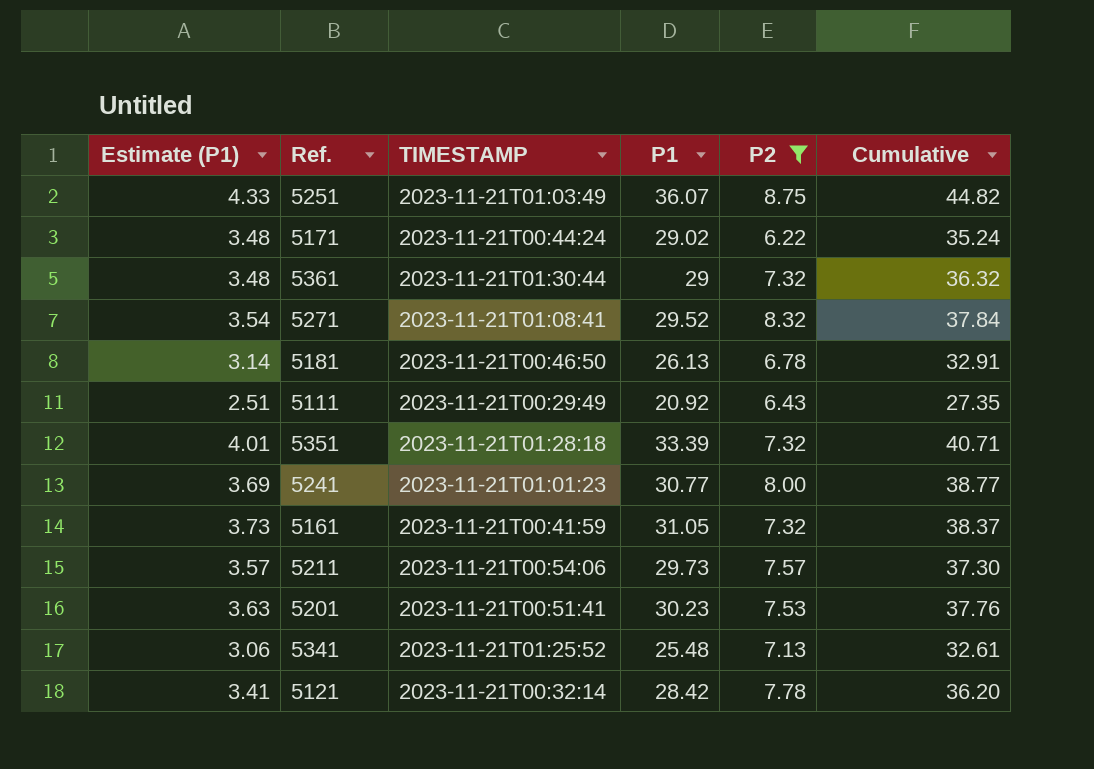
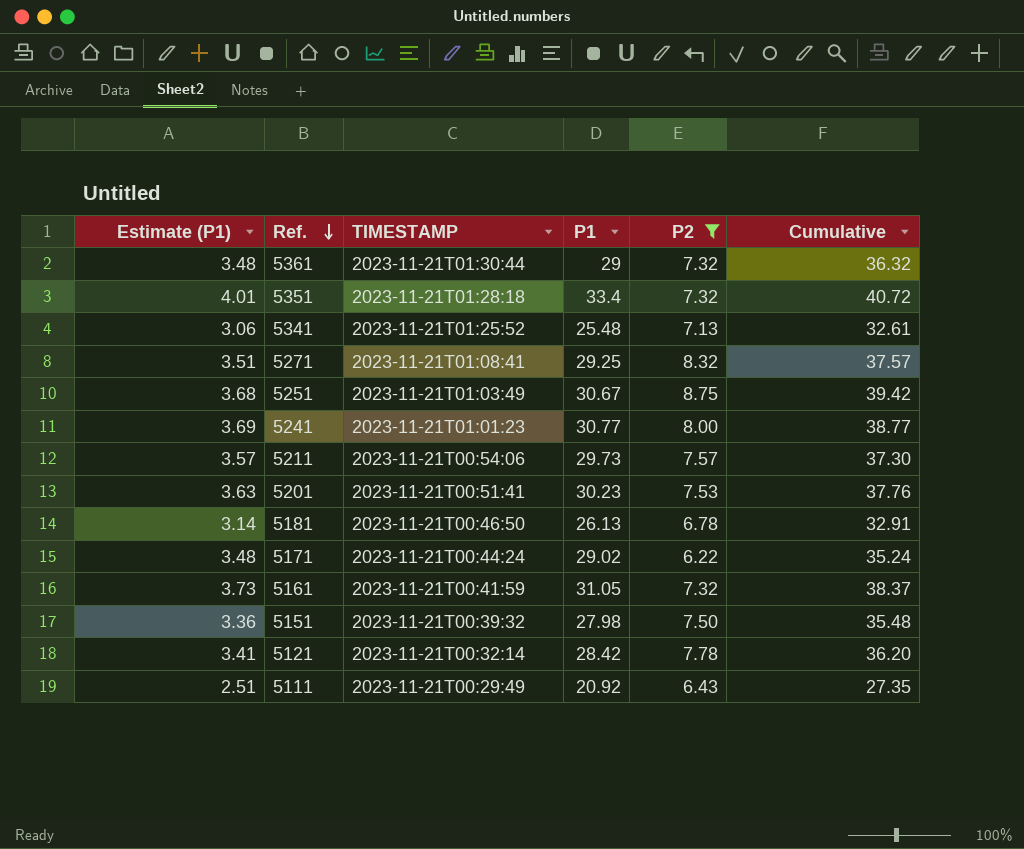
row order: none -> Ref. descending
5351 | P1: 33.39 -> 33.4
5351 | Cumulative: 40.71 -> 40.72
5271 | Estimate (P1): 3.54 -> 3.51
5271 | P1: 29.52 -> 29.25
5271 | Cumulative: 37.84 -> 37.57
5251 | Estimate (P1): 4.33 -> 3.68
5251 | P1: 36.07 -> 30.67
5251 | Cumulative: 44.82 -> 39.42
row 5151: none -> 3.36 | 2023-11-21T00:39:32 | 27.98 | 7.50 | 35.48

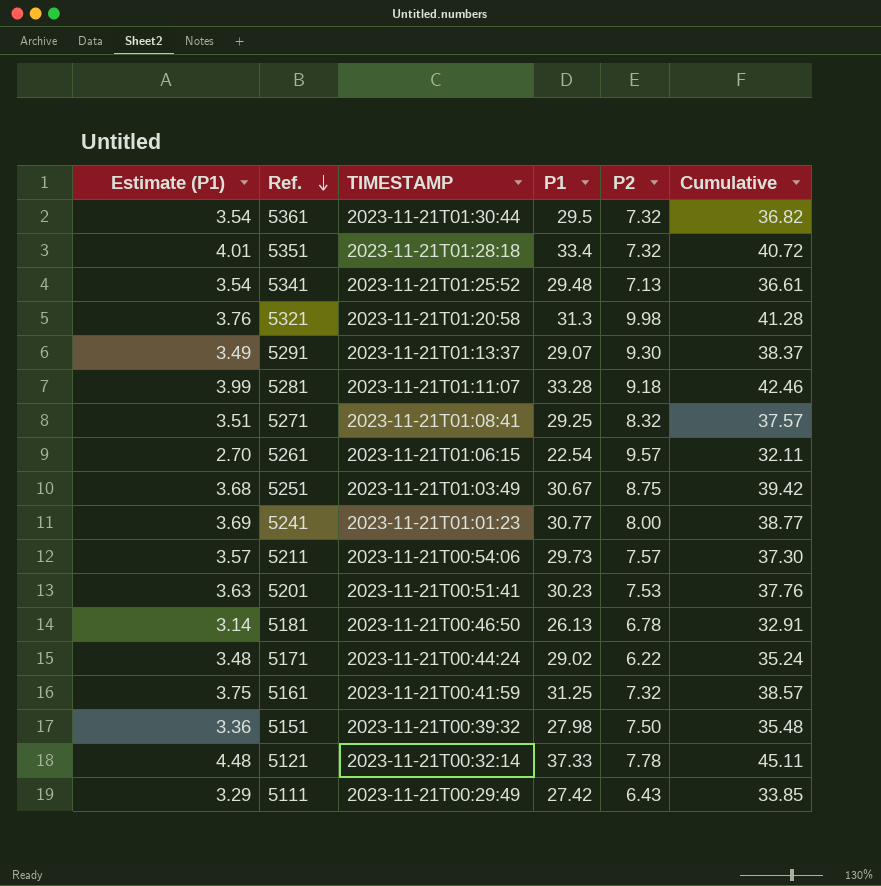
filter: P2 <= 8.75 -> none
5361 | Estimate (P1): 3.48 -> 3.54
5361 | P1: 29 -> 29.5
5361 | Cumulative: 36.32 -> 36.82
5341 | Estimate (P1): 3.06 -> 3.54
5341 | P1: 25.48 -> 29.48
5341 | Cumulative: 32.61 -> 36.61
5161 | Estimate (P1): 3.73 -> 3.75
5161 | P1: 31.05 -> 31.25
5161 | Cumulative: 38.37 -> 38.57
5121 | Estimate (P1): 3.41 -> 4.48
5121 | P1: 28.42 -> 37.33
5121 | Cumulative: 36.20 -> 45.11
5111 | Estimate (P1): 2.51 -> 3.29
5111 | P1: 20.92 -> 27.42
5111 | Cumulative: 27.35 -> 33.85

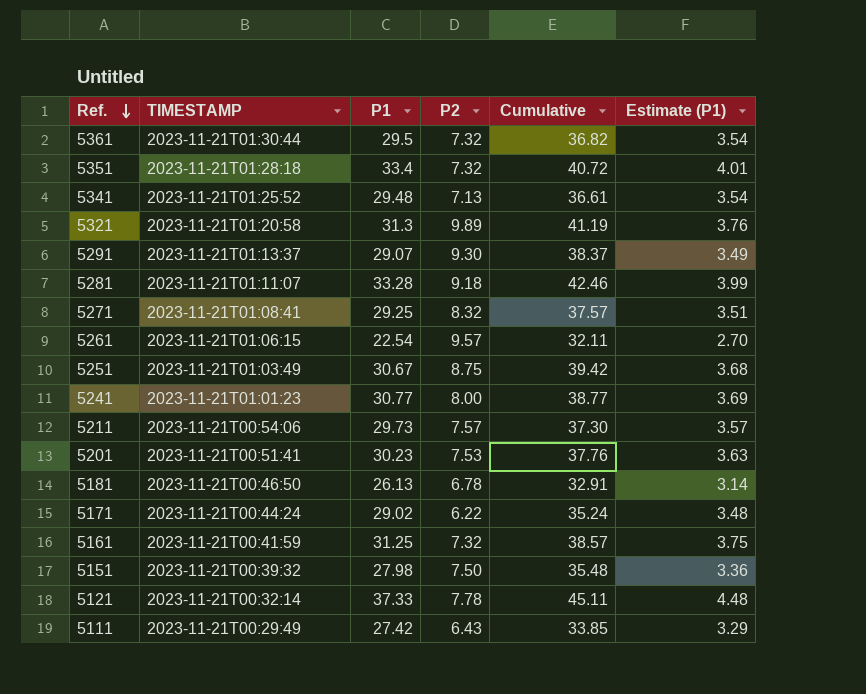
column Estimate (P1) | position: 1 -> 6
5321 | P2: 9.98 -> 9.89
5321 | Cumulative: 41.28 -> 41.19

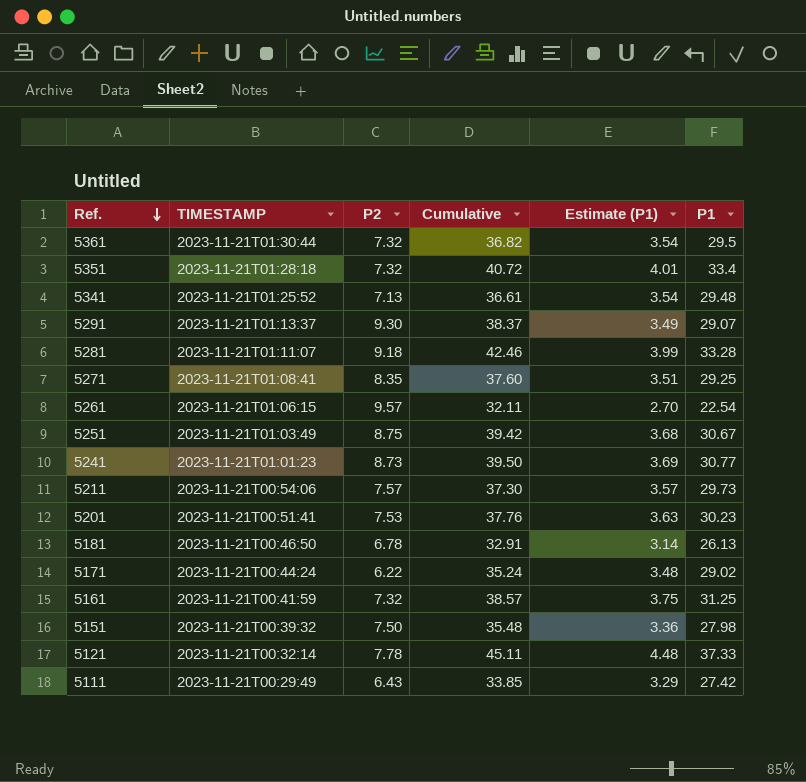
column P1 | position: 3 -> 6
row 5321: 2023-11-21T01:20:58 | 31.3 | 9.89 | 41.19 | 3.76 -> none
5271 | P2: 8.32 -> 8.35
5271 | Cumulative: 37.57 -> 37.60
5241 | P2: 8.00 -> 8.73
5241 | Cumulative: 38.77 -> 39.50

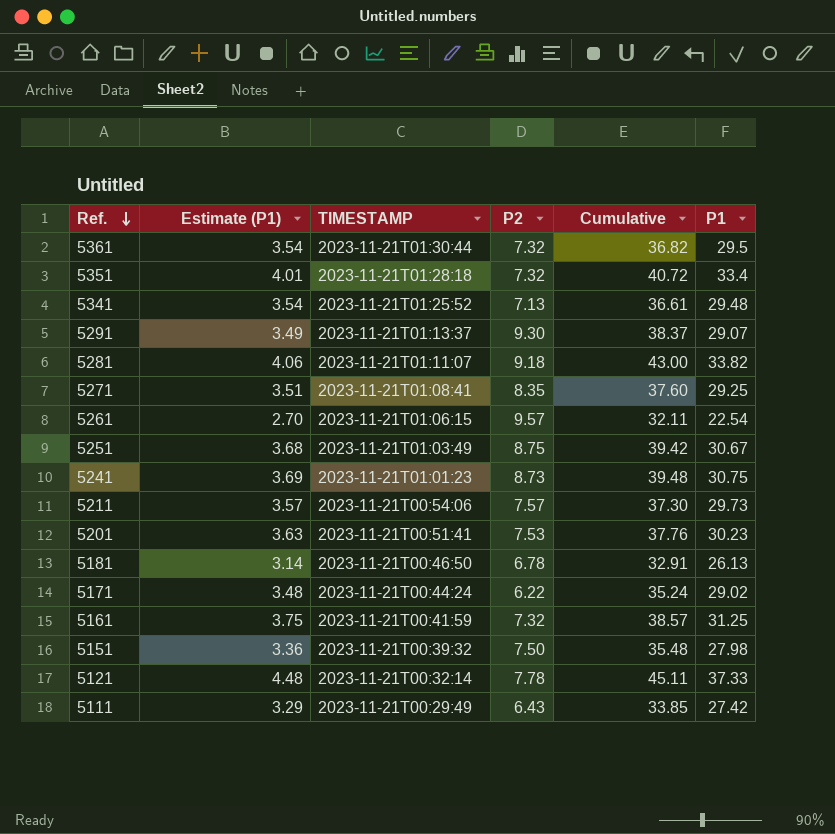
column Estimate (P1) | position: 5 -> 2
5281 | Estimate (P1): 3.99 -> 4.06
5281 | Cumulative: 42.46 -> 43.00
5281 | P1: 33.28 -> 33.82
5241 | Cumulative: 39.50 -> 39.48
5241 | P1: 30.77 -> 30.75

